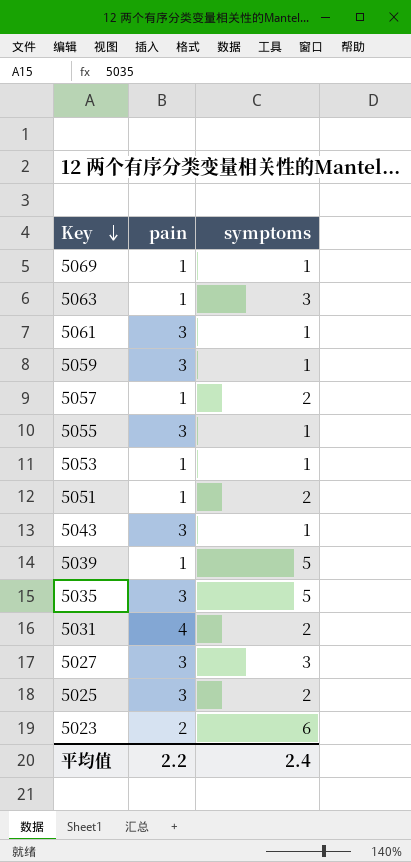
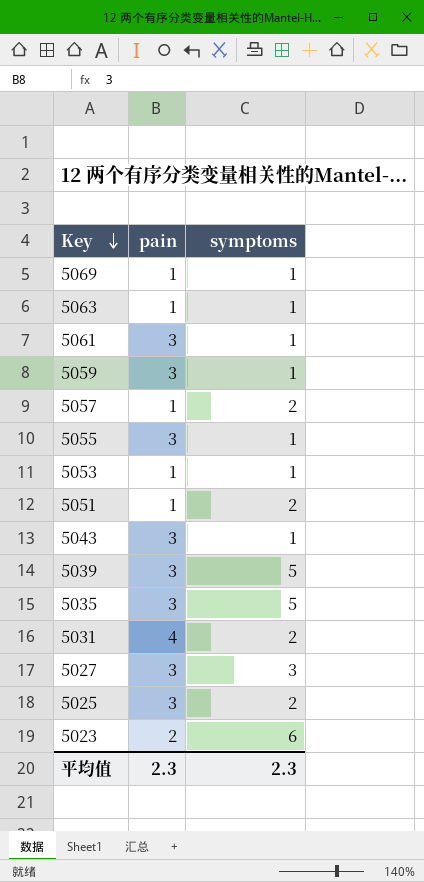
5063 | symptoms: 3 -> 1
5039 | pain: 1 -> 3
平均值 | pain: 2.2 -> 2.3
平均值 | symptoms: 2.4 -> 2.3

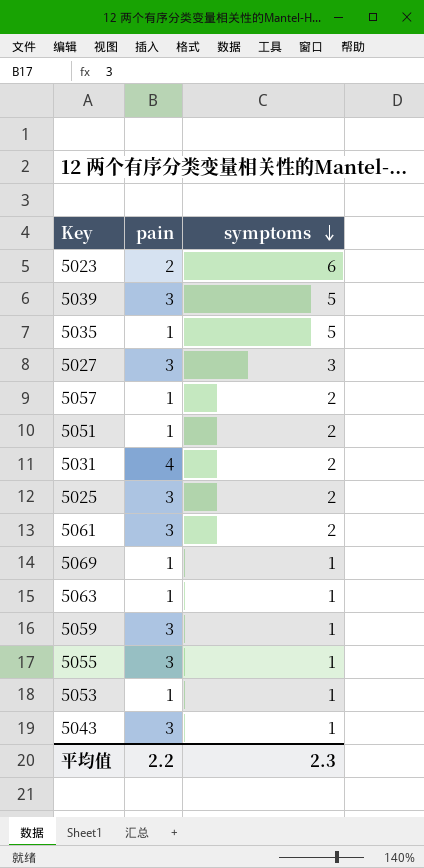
row order: Key descending -> symptoms descending
5035 | pain: 3 -> 1
5061 | symptoms: 1 -> 2
平均值 | pain: 2.3 -> 2.2

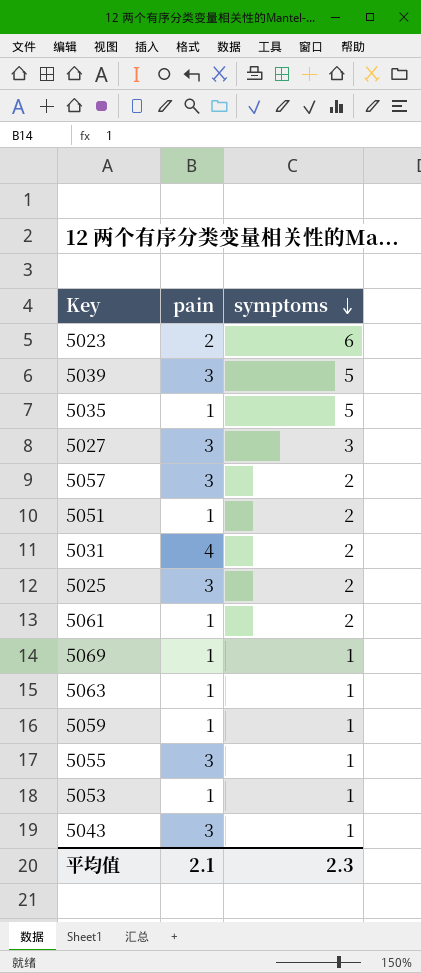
5057 | pain: 1 -> 3
5061 | pain: 3 -> 1
5059 | pain: 3 -> 1
平均值 | pain: 2.2 -> 2.1

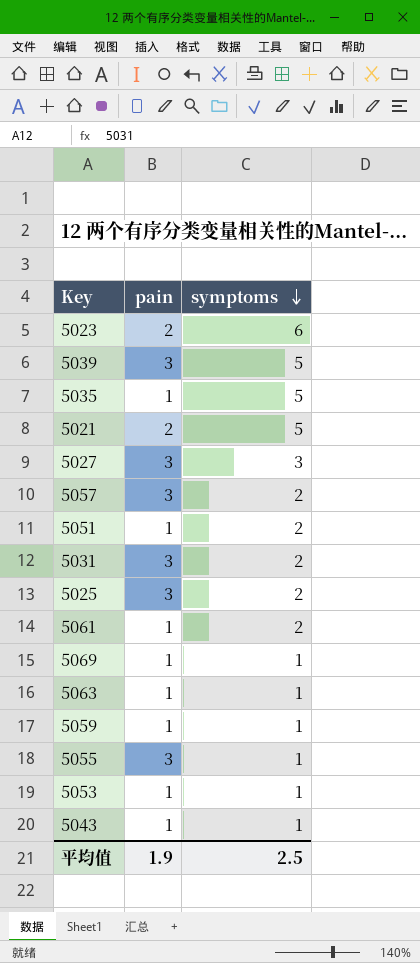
row 5021: none -> 2 | 5
5031 | pain: 4 -> 3
5043 | pain: 3 -> 1
平均值 | pain: 2.1 -> 1.9
平均值 | symptoms: 2.3 -> 2.5

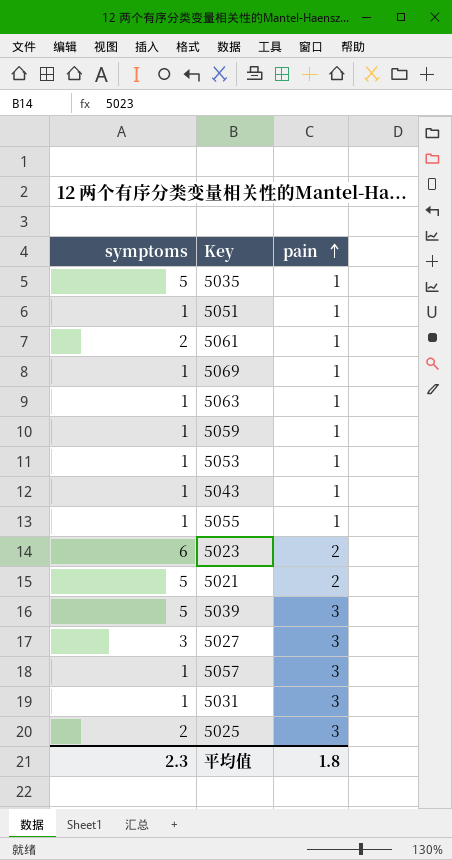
row order: symptoms descending -> pain ascending
column symptoms | position: 3 -> 1
5051 | symptoms: 2 -> 1
5055 | pain: 3 -> 1
5057 | symptoms: 2 -> 1
5031 | symptoms: 2 -> 1
平均值 | symptoms: 2.5 -> 2.3
平均值 | pain: 1.9 -> 1.8

